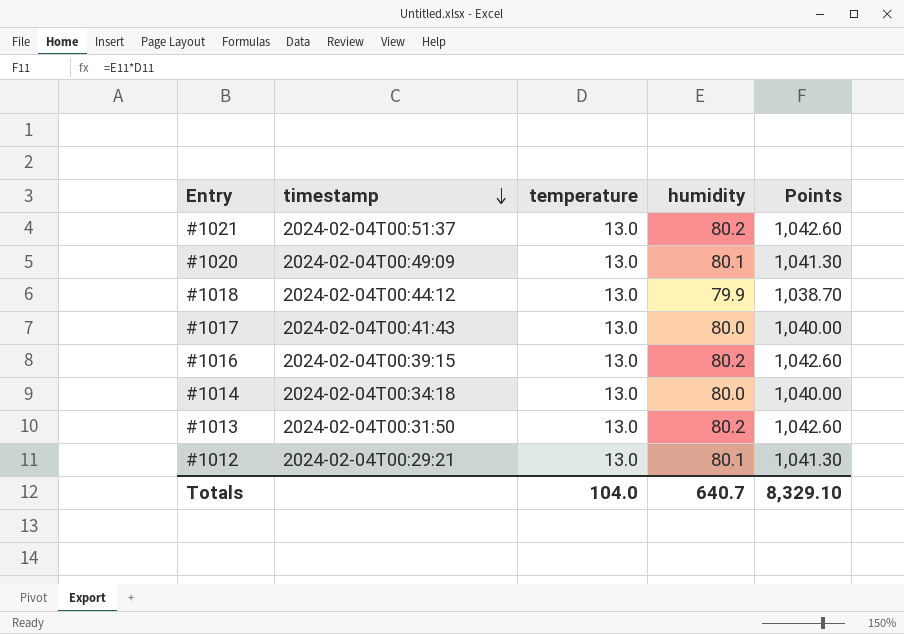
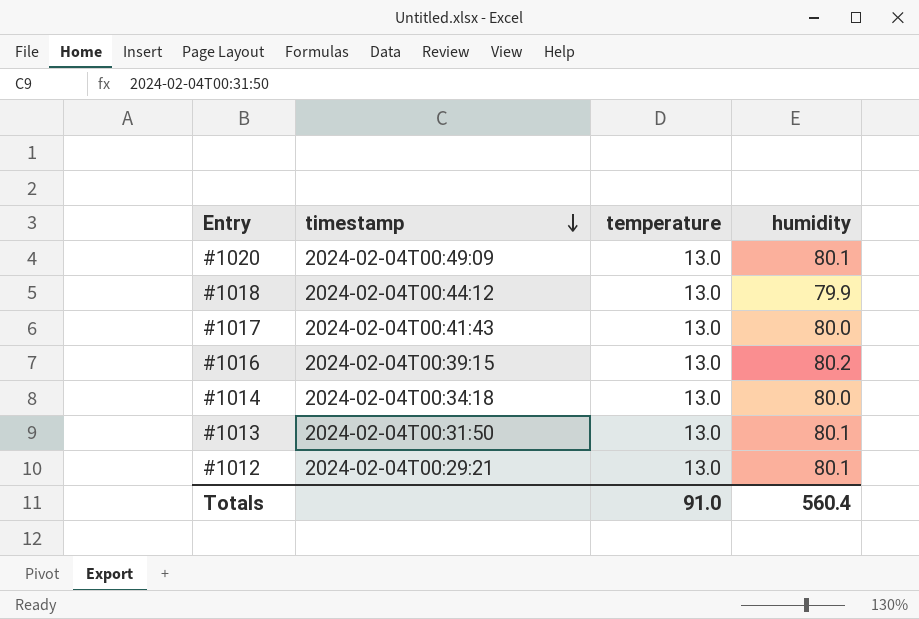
column Points | formula: [temperature] * [humidity] -> none
row #1021: 2024-02-04T00:51:37 | 13.0 | 80.2 | 1,042.60 -> none
#1013 | humidity: 80.2 -> 80.1
Totals | temperature: 104.0 -> 91.0
Totals | humidity: 640.7 -> 560.4

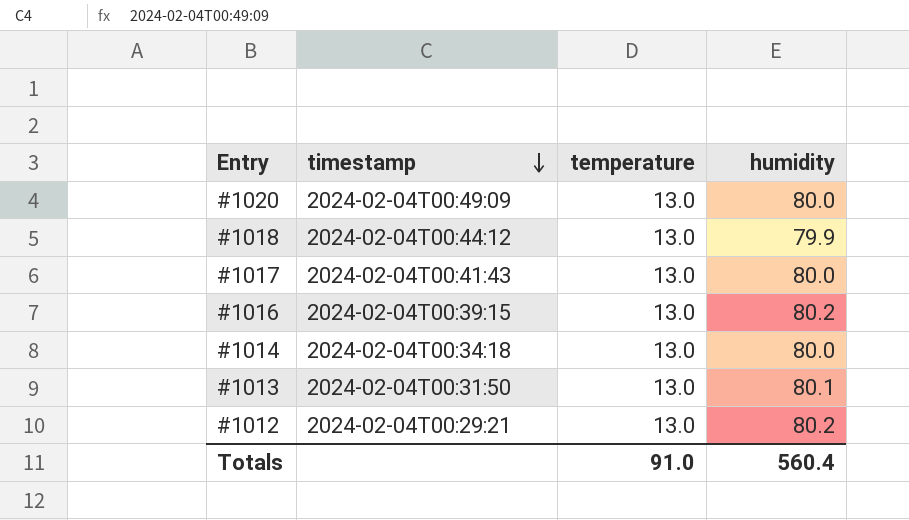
#1020 | humidity: 80.1 -> 80.0
#1012 | humidity: 80.1 -> 80.2

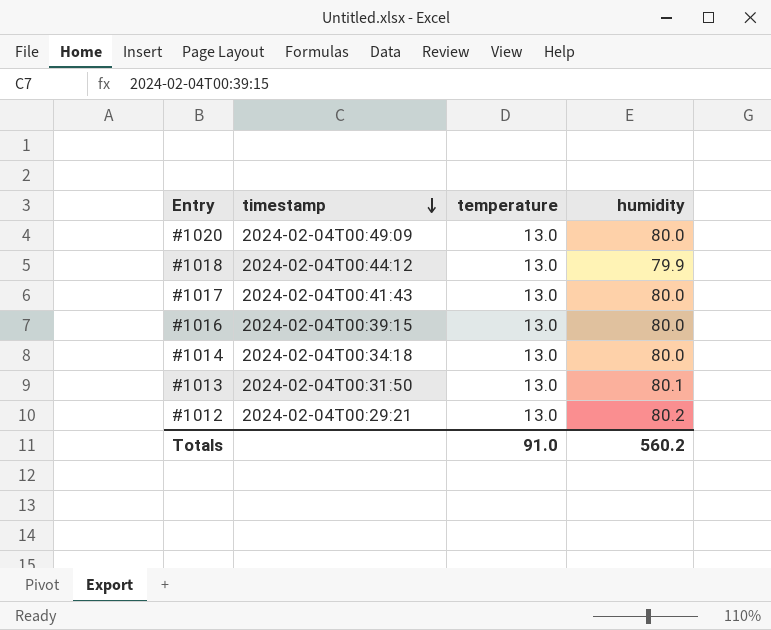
#1016 | humidity: 80.2 -> 80.0
Totals | humidity: 560.4 -> 560.2

